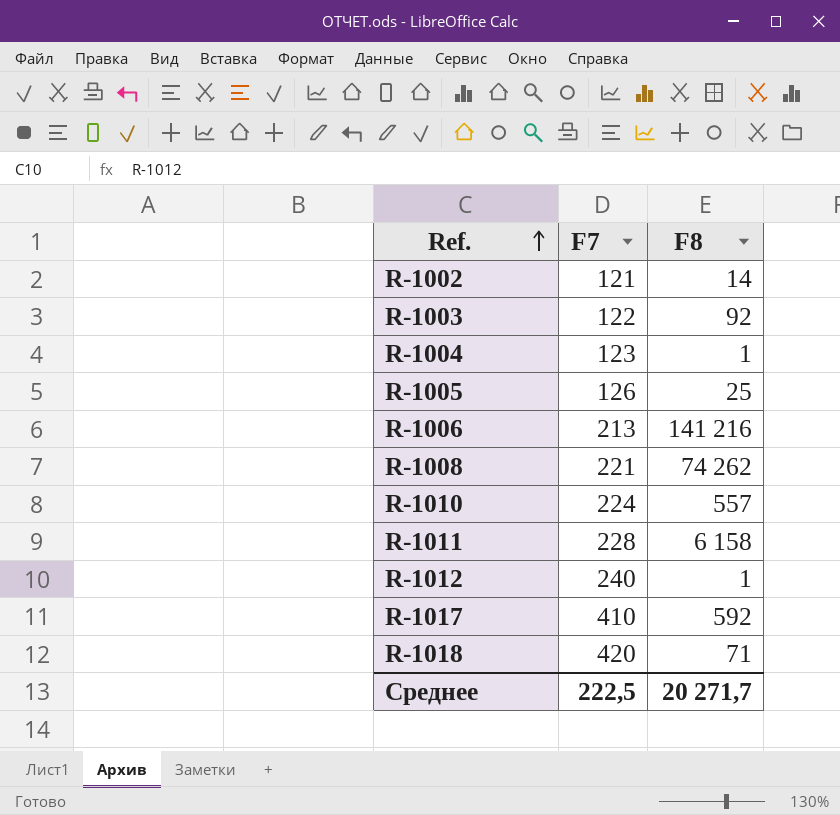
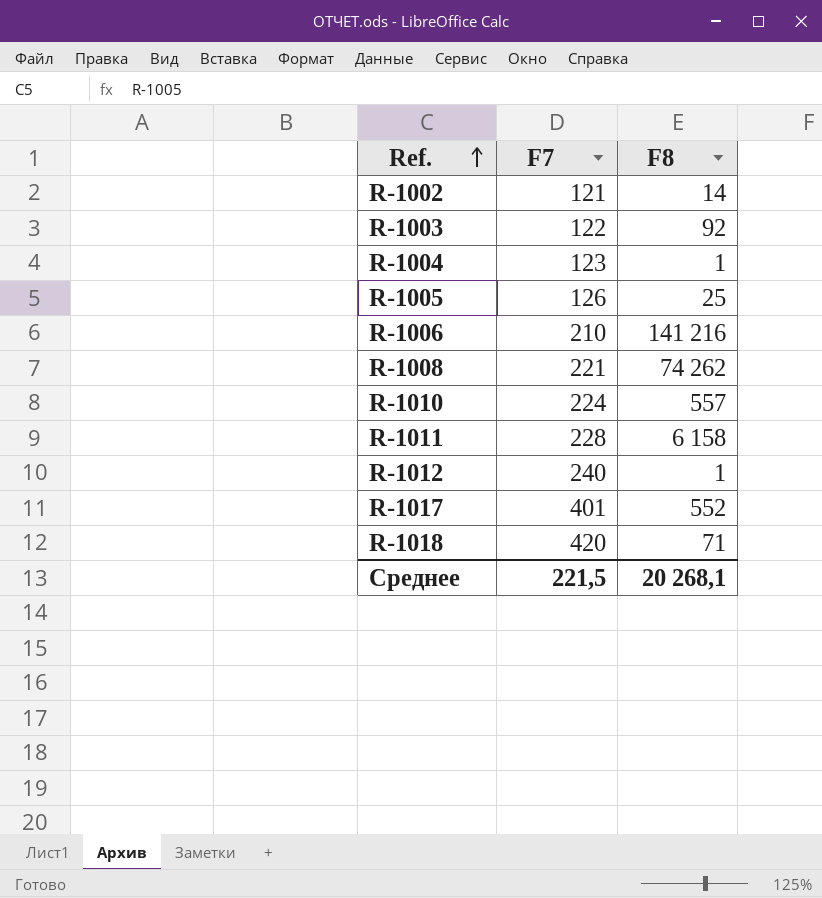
R-1006 | F7: 213 -> 210
R-1017 | F7: 410 -> 401
R-1017 | F8: 592 -> 552
Среднее | F7: 222,5 -> 221,5
Среднее | F8: 20 271,7 -> 20 268,1

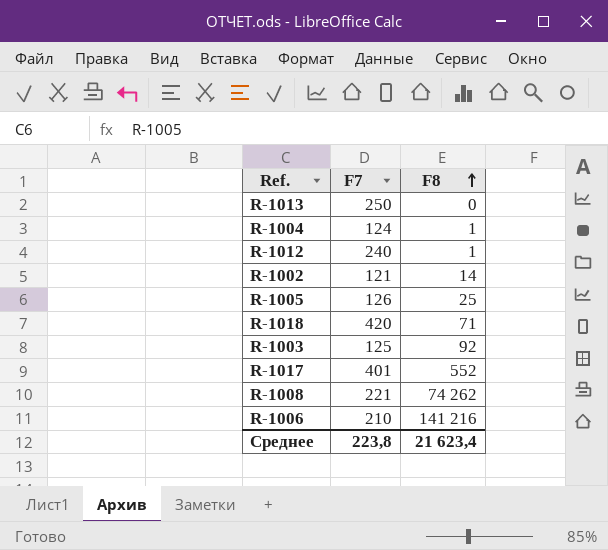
row order: Ref. ascending -> F8 ascending
row R-1010: 224 | 557 -> none
row R-1011: 228 | 6 158 -> none
row R-1013: none -> 250 | 0
R-1004 | F7: 123 -> 124
R-1003 | F7: 122 -> 125
Среднее | F7: 221,5 -> 223,8
Среднее | F8: 20 268,1 -> 21 623,4

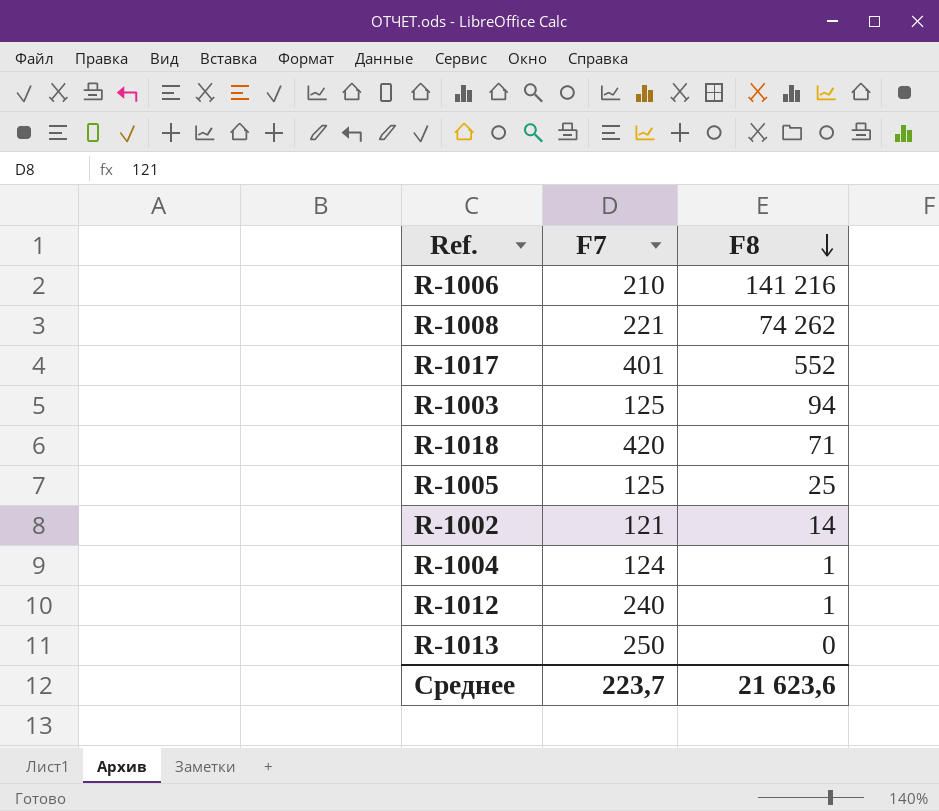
row order: F8 ascending -> F8 descending
R-1003 | F8: 92 -> 94
R-1005 | F7: 126 -> 125
Среднее | F7: 223,8 -> 223,7
Среднее | F8: 21 623,4 -> 21 623,6

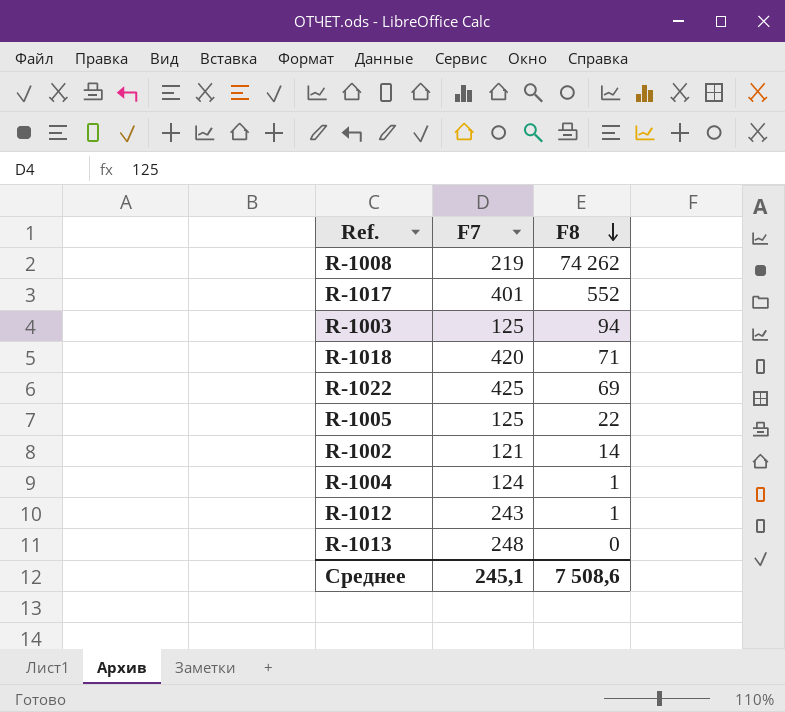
row R-1006: 210 | 141 216 -> none
R-1008 | F7: 221 -> 219
row R-1022: none -> 425 | 69
R-1005 | F8: 25 -> 22
R-1012 | F7: 240 -> 243
R-1013 | F7: 250 -> 248
Среднее | F7: 223,7 -> 245,1
Среднее | F8: 21 623,6 -> 7 508,6

